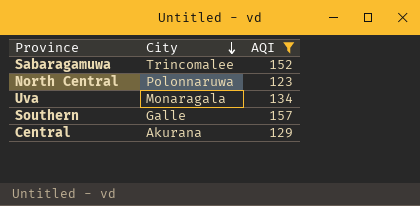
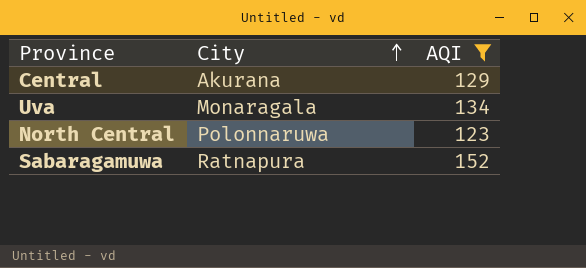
row order: City descending -> City ascending
row Southern: Galle | 157 -> none
Sabaragamuwa | City: Trincomalee -> Ratnapura

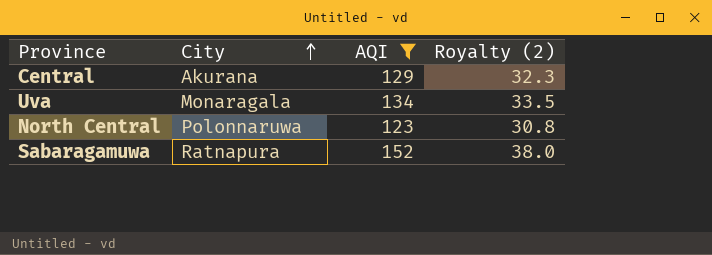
column Royalty (2) | formula: none -> [AQI] * 0.25

